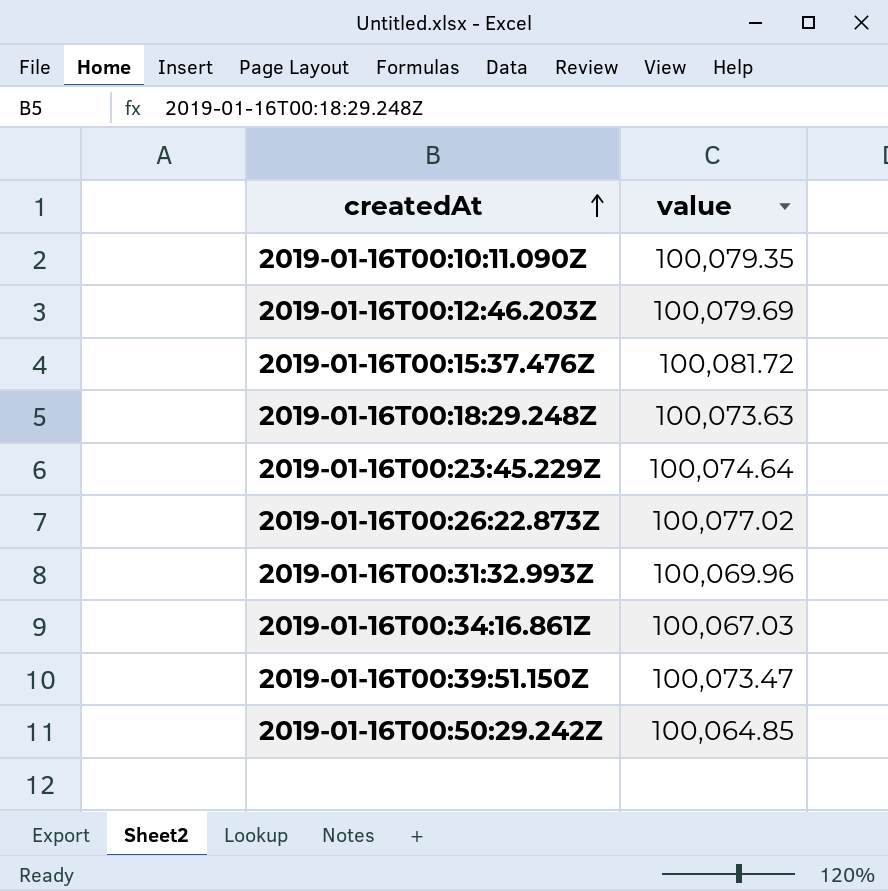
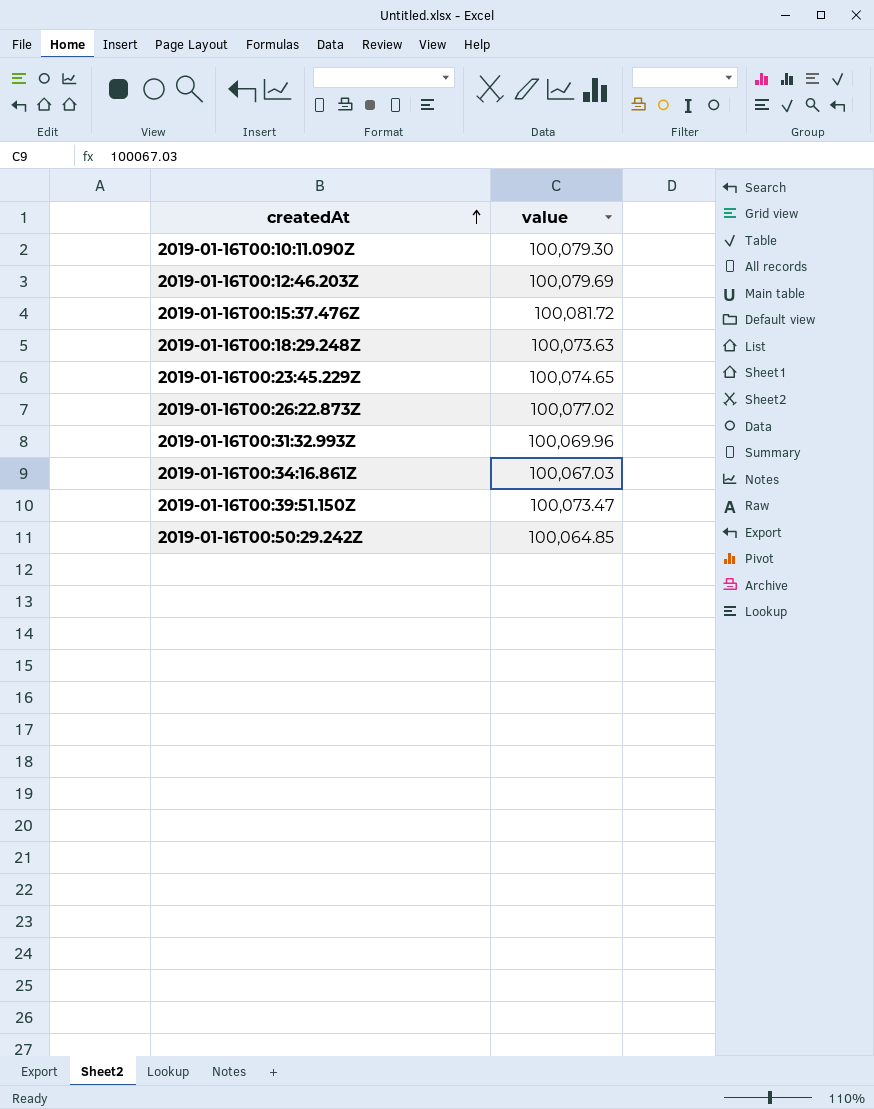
2019-01-16T00:10:11.090Z | value: 100,079.35 -> 100,079.30
2019-01-16T00:23:45.229Z | value: 100,074.64 -> 100,074.65

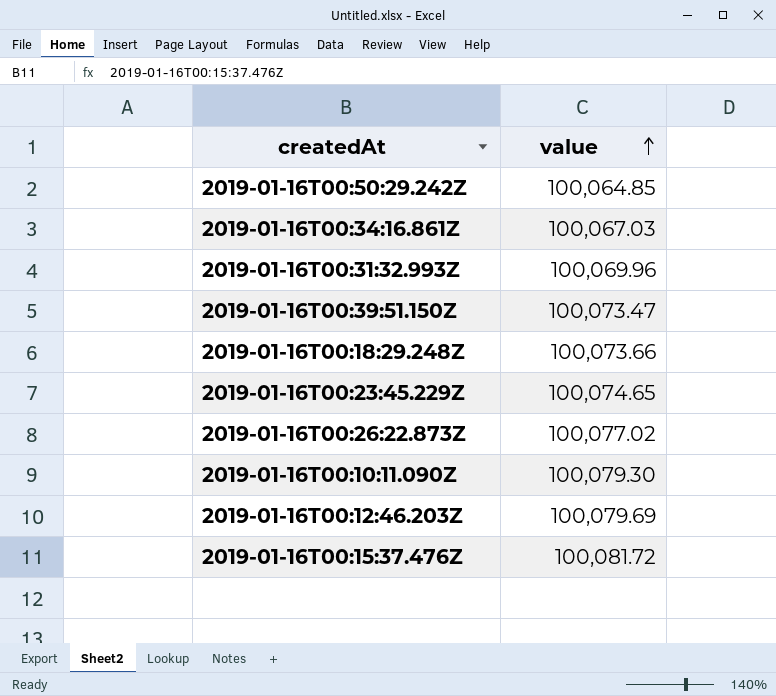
row order: createdAt ascending -> value ascending
2019-01-16T00:18:29.248Z | value: 100,073.63 -> 100,073.66

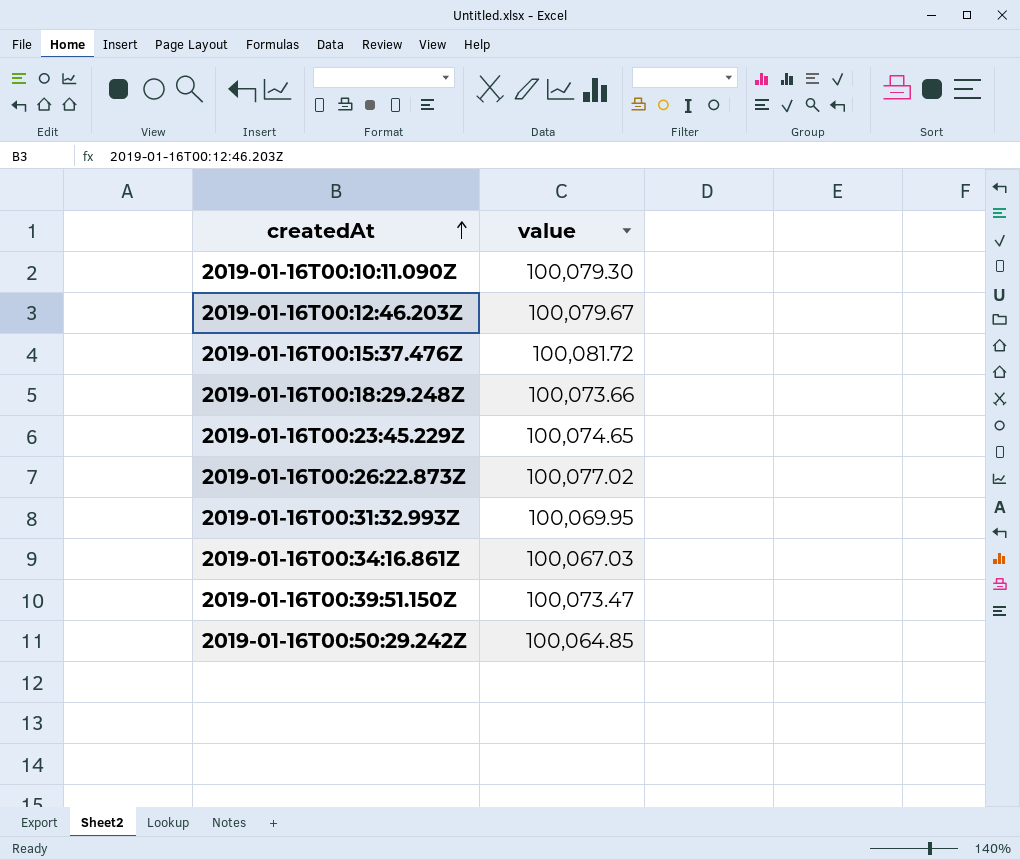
row order: value ascending -> createdAt ascending
2019-01-16T00:12:46.203Z | value: 100,079.69 -> 100,079.67
2019-01-16T00:31:32.993Z | value: 100,069.96 -> 100,069.95

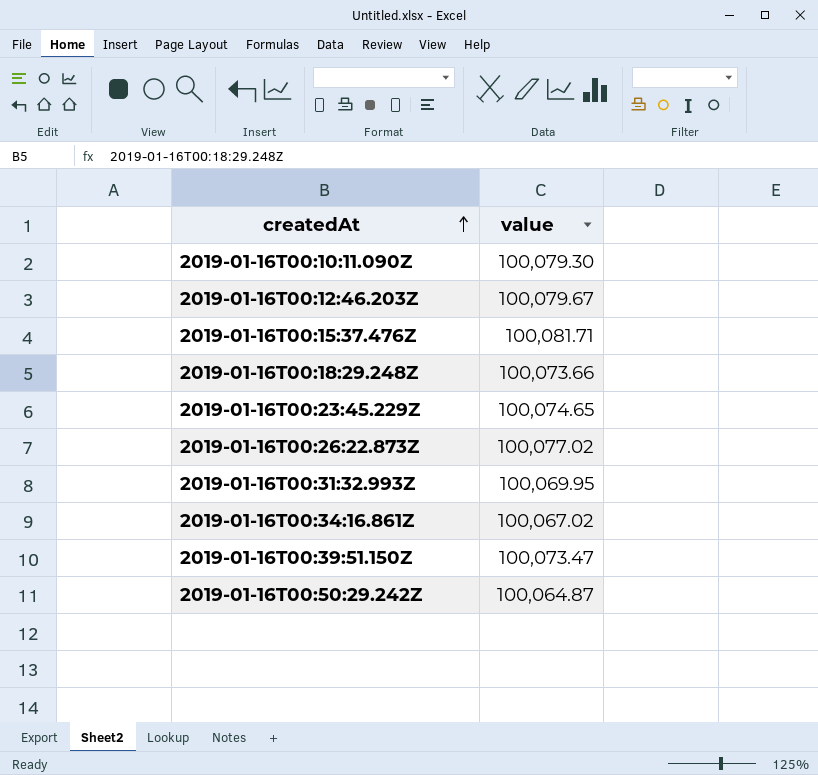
2019-01-16T00:15:37.476Z | value: 100,081.72 -> 100,081.71
2019-01-16T00:34:16.861Z | value: 100,067.03 -> 100,067.02
2019-01-16T00:50:29.242Z | value: 100,064.85 -> 100,064.87

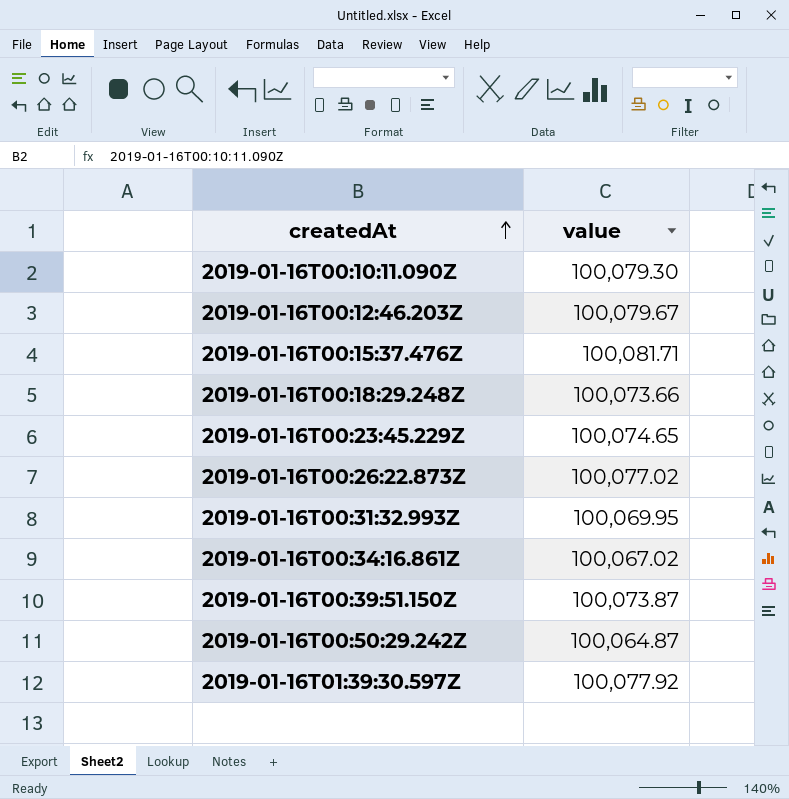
2019-01-16T00:39:51.150Z | value: 100,073.47 -> 100,073.87
row 2019-01-16T01:39:30.597Z: none -> 100,077.92

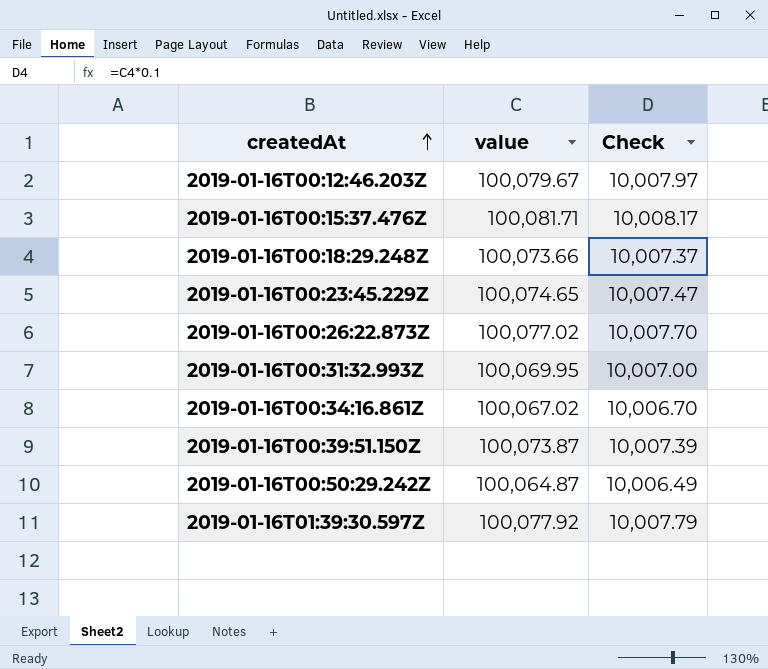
column Check | formula: none -> [value] * 0.1
row 2019-01-16T00:10:11.090Z: 100,079.30 -> none

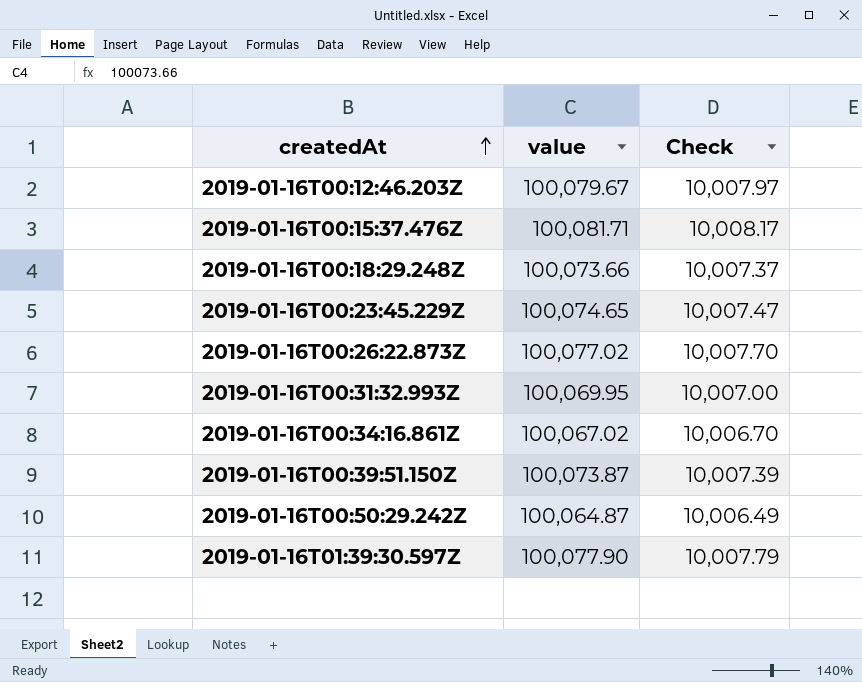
2019-01-16T01:39:30.597Z | value: 100,077.92 -> 100,077.90

